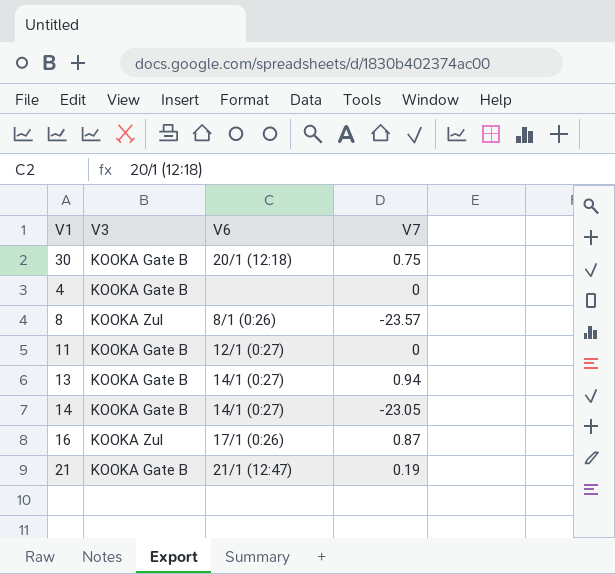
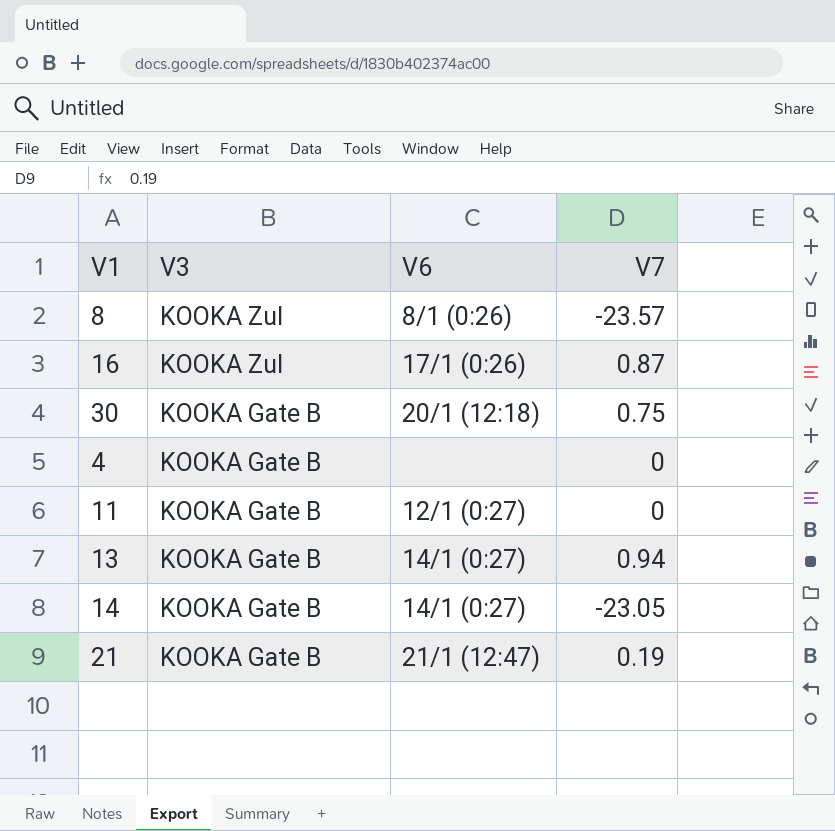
row order: none -> V3 descending

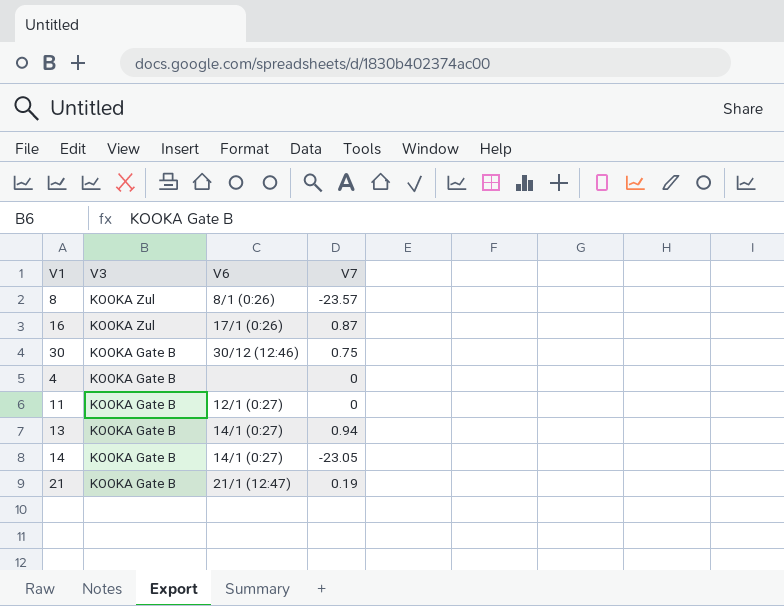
30 | V6: 20/1 (12:18) -> 30/12 (12:46)

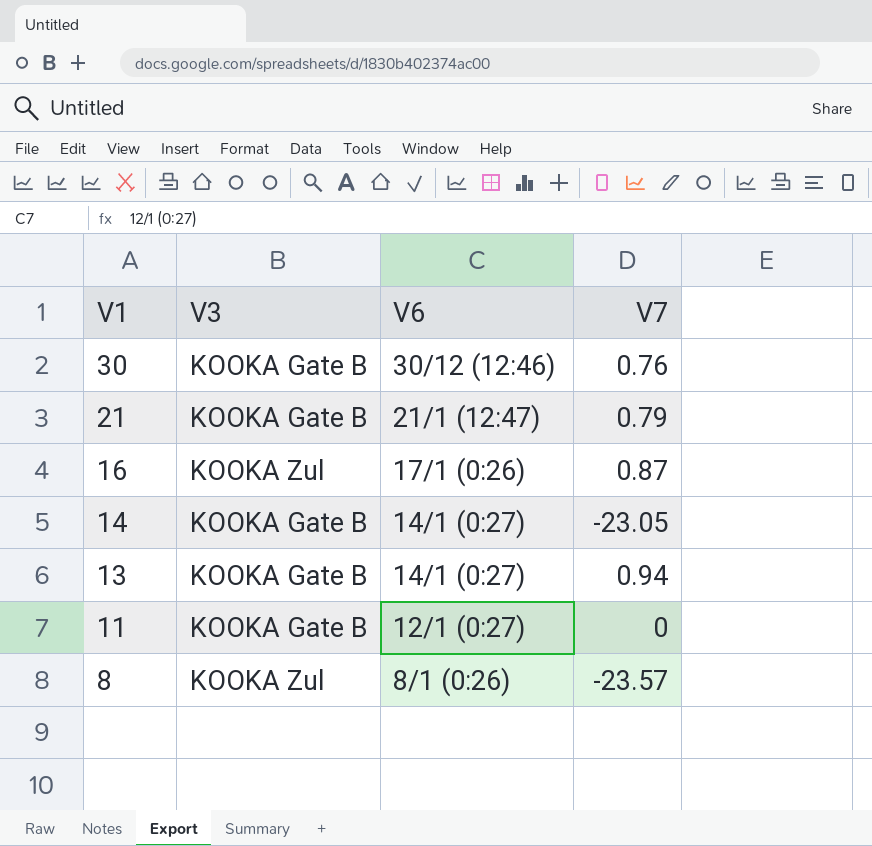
row order: V3 descending -> V1 descending
row 4: KOOKA Gate B | none | 0 -> none
30 | V7: 0.75 -> 0.76
21 | V7: 0.19 -> 0.79

